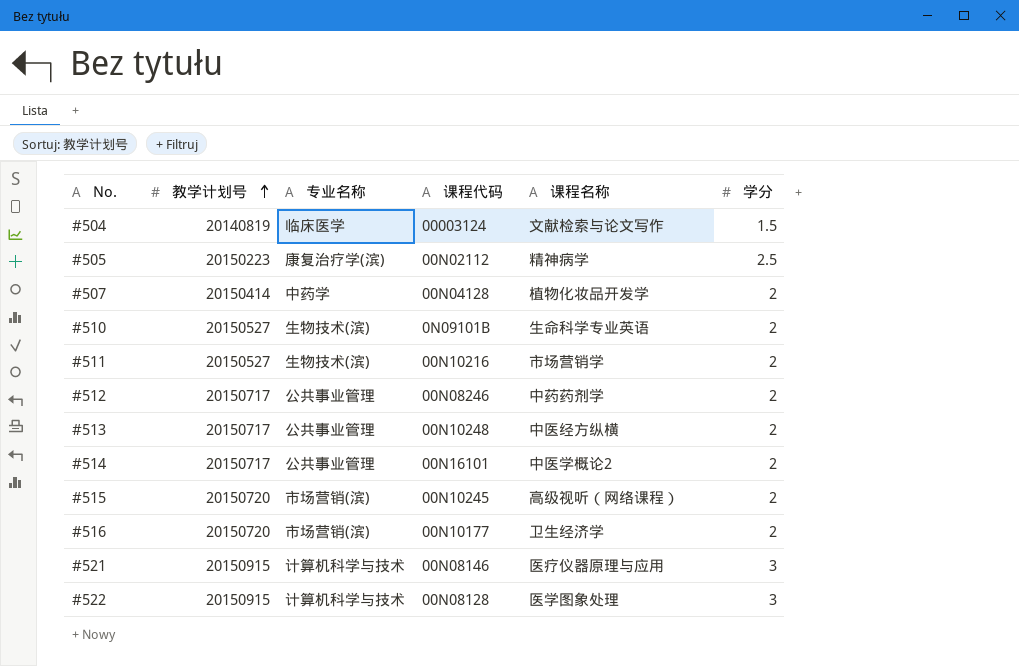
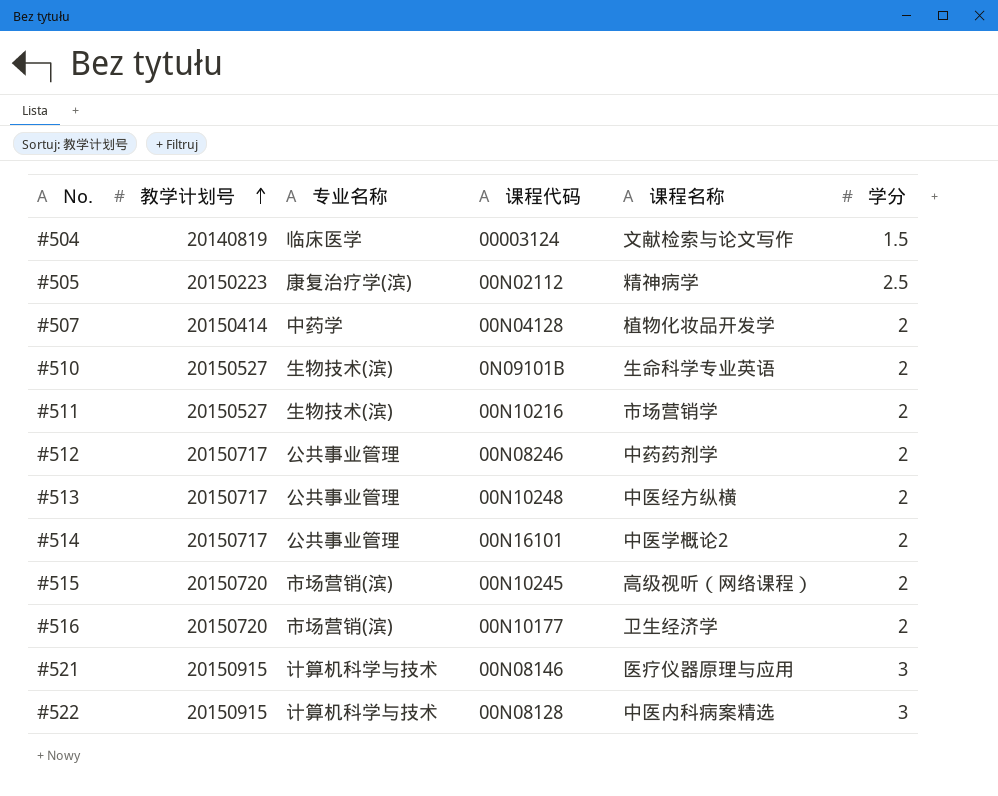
#522 | 课程名称: 医学图象处理 -> 中医内科病案精选

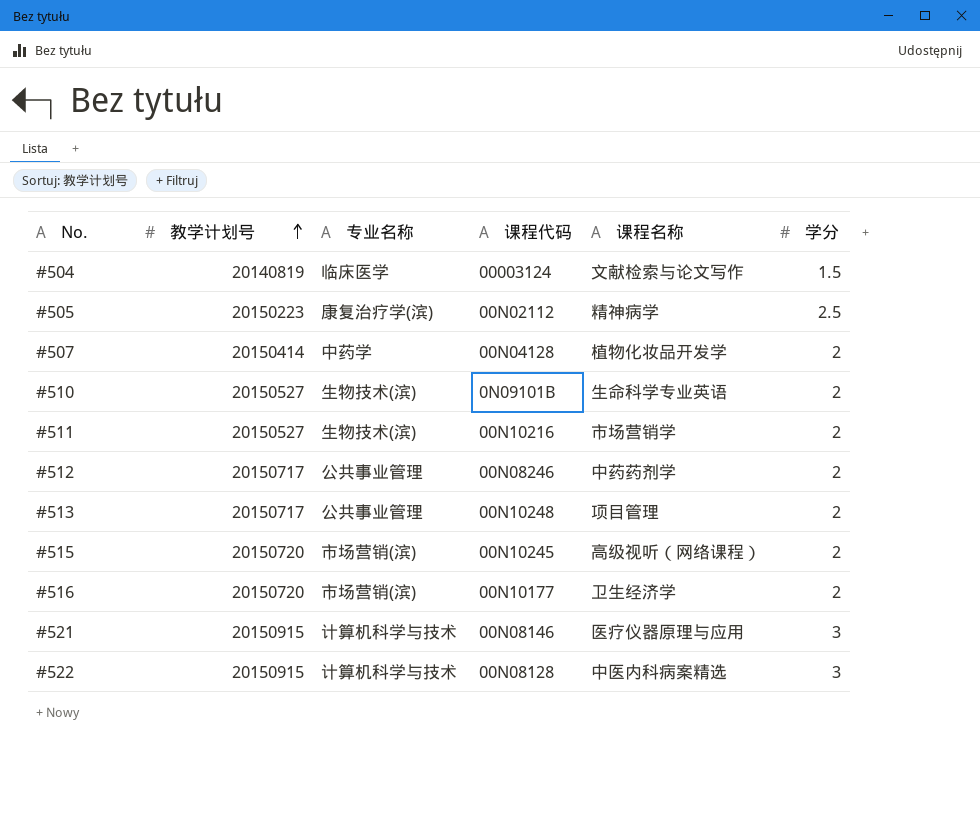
row #514: 20150717 | 公共事业管理 | 00N16101 | 中医学概论2 | 2 -> none
#513 | 课程名称: 中医经方纵横 -> 项目管理

